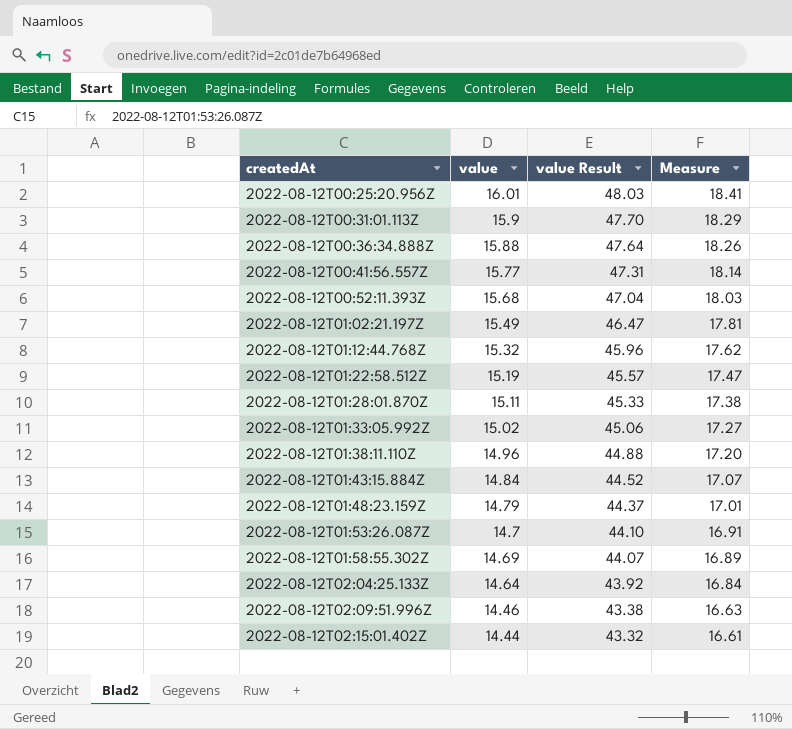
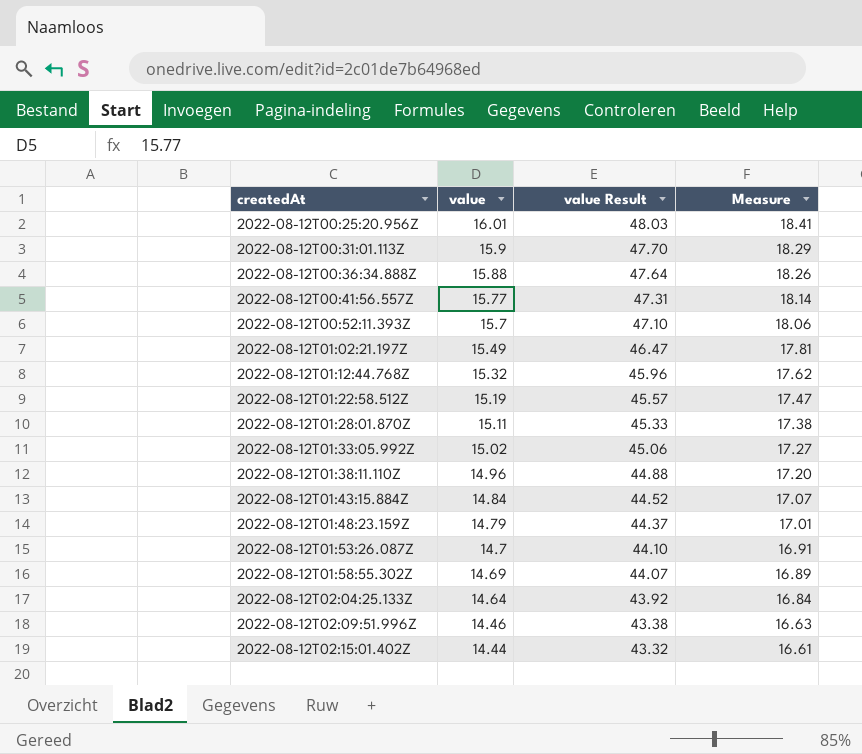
2022-08-12T00:52:11.393Z | value: 15.68 -> 15.7
2022-08-12T00:52:11.393Z | value Result: 47.04 -> 47.10
2022-08-12T00:52:11.393Z | Measure: 18.03 -> 18.06

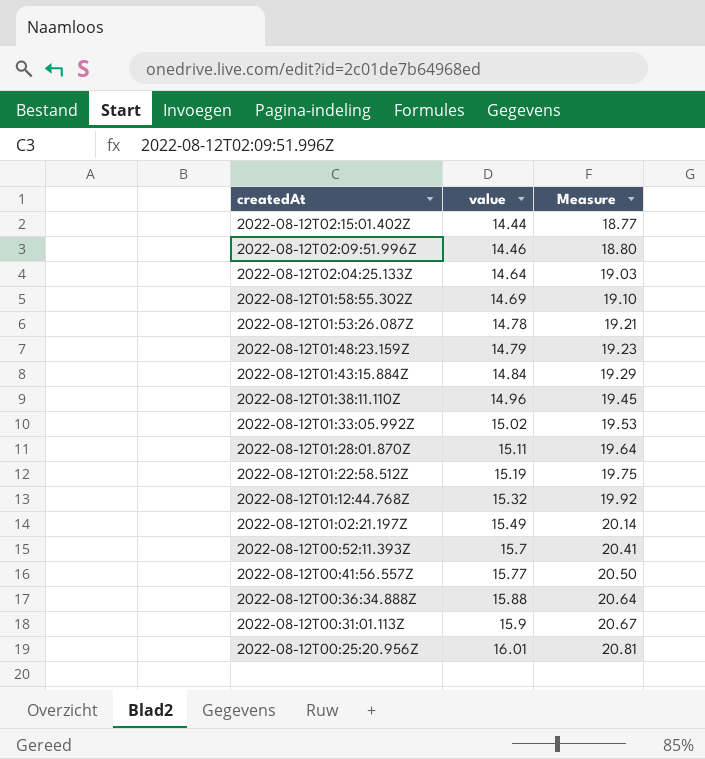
row order: createdAt ascending -> createdAt descending
column value Result | formula: [value] * 3 -> none
column Measure | formula: [value] * 1.15 -> [value] * 1.3
2022-08-12T01:53:26.087Z | value: 14.7 -> 14.78

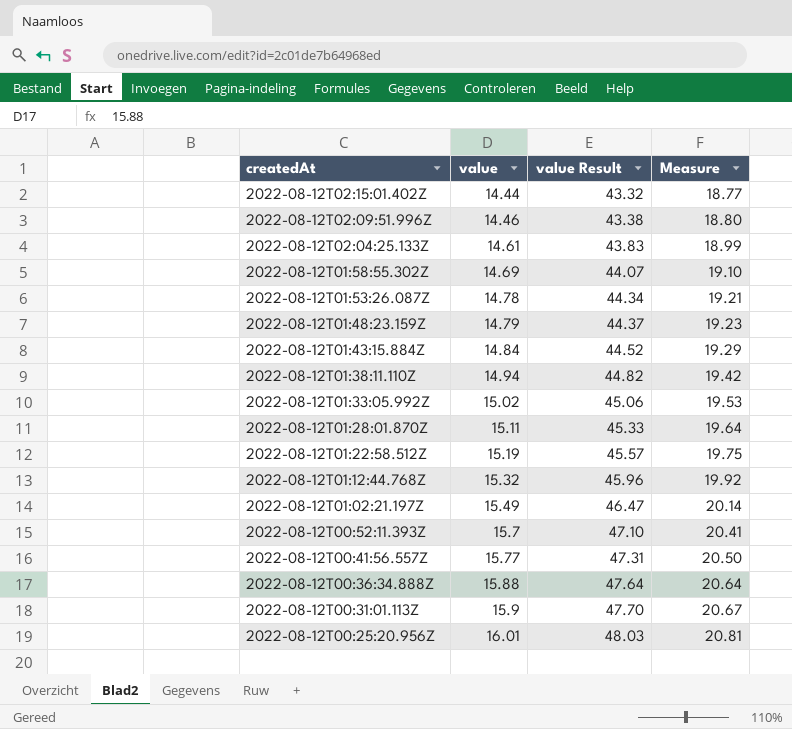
column value Result | formula: none -> [value] * 3
2022-08-12T02:04:25.133Z | value: 14.64 -> 14.61
2022-08-12T02:04:25.133Z | Measure: 19.03 -> 18.99
2022-08-12T01:38:11.110Z | value: 14.96 -> 14.94
2022-08-12T01:38:11.110Z | Measure: 19.45 -> 19.42

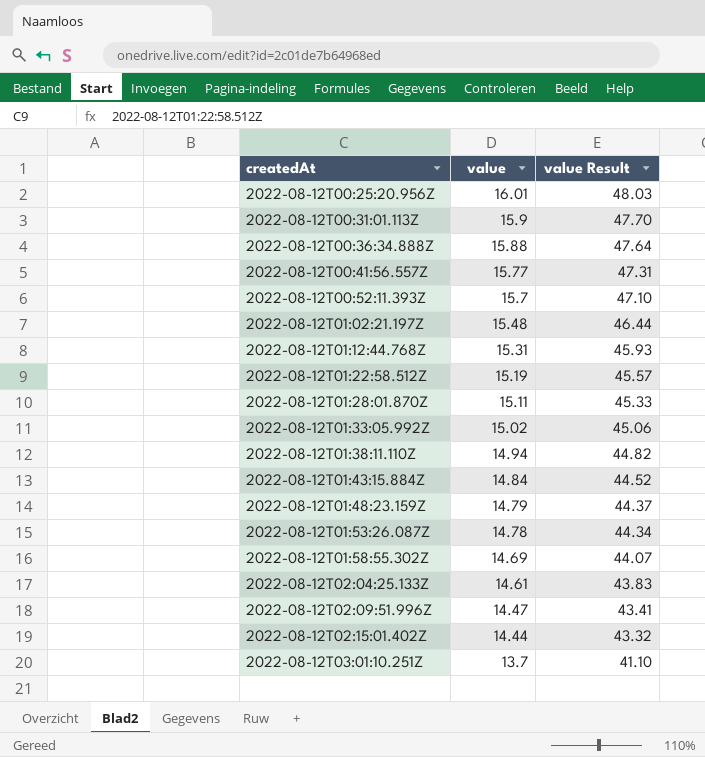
row order: createdAt descending -> createdAt ascending
column Measure | formula: [value] * 1.3 -> none
2022-08-12T01:02:21.197Z | value: 15.49 -> 15.48
2022-08-12T01:02:21.197Z | value Result: 46.47 -> 46.44
2022-08-12T01:12:44.768Z | value: 15.32 -> 15.31
2022-08-12T01:12:44.768Z | value Result: 45.96 -> 45.93
2022-08-12T02:09:51.996Z | value: 14.46 -> 14.47
2022-08-12T02:09:51.996Z | value Result: 43.38 -> 43.41
row 2022-08-12T03:01:10.251Z: none -> 13.7 | 41.10

